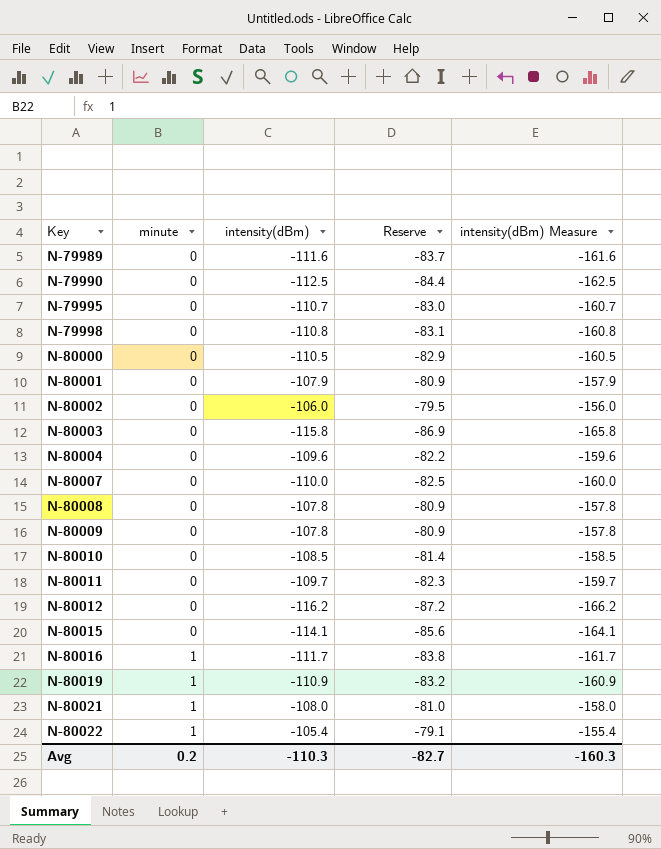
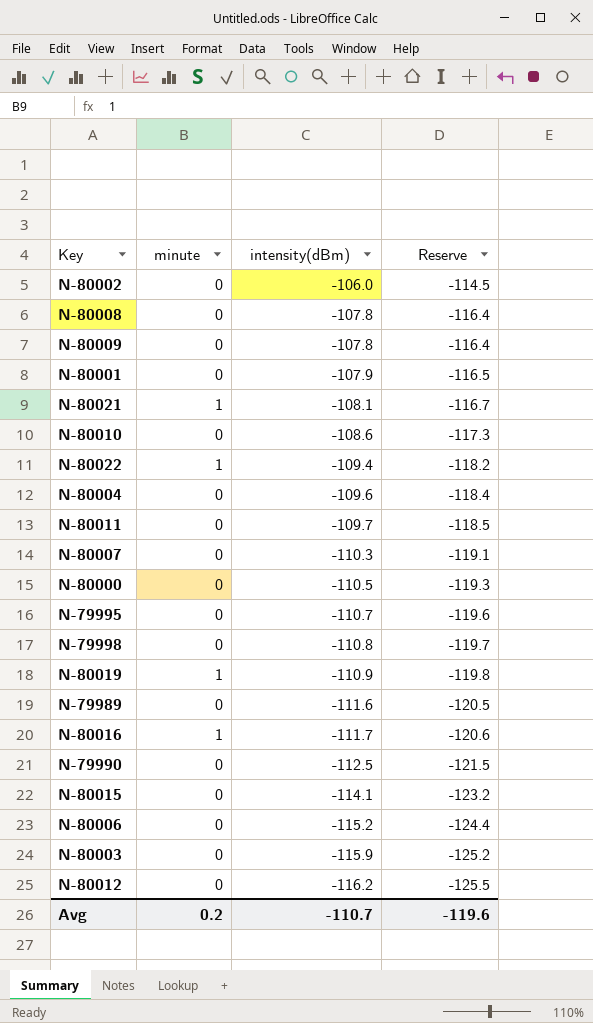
row order: Key ascending -> intensity(dBm) descending
column intensity(dBm) Measure | formula: [intensity(dBm)] - 50 -> none
column Reserve | formula: [intensity(dBm)] * 0.75 -> [intensity(dBm)] * 1.08
N-80021 | intensity(dBm): -108.0 -> -108.1
N-80010 | intensity(dBm): -108.5 -> -108.6
N-80022 | intensity(dBm): -105.4 -> -109.4
N-80007 | intensity(dBm): -110.0 -> -110.3
row N-80006: none -> 0 | -115.2 | -124.4
N-80003 | intensity(dBm): -115.8 -> -115.9
Avg | intensity(dBm): -110.3 -> -110.7
Avg | Reserve: -82.7 -> -119.6

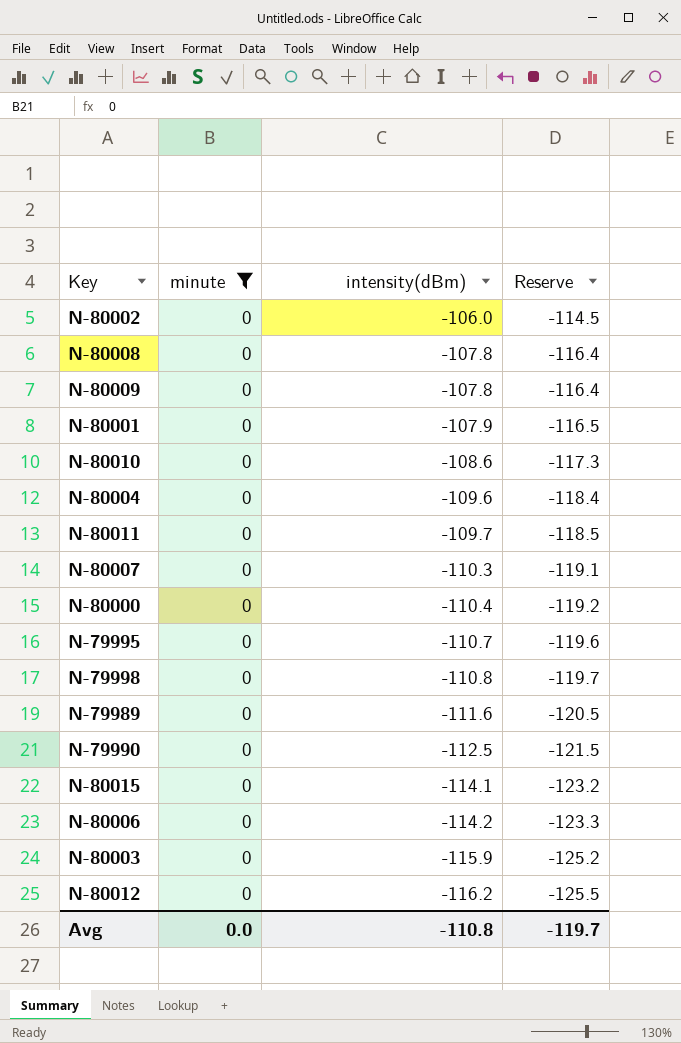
filter: none -> minute = 0
N-80000 | intensity(dBm): -110.5 -> -110.4
N-80000 | Reserve: -119.3 -> -119.2
N-80006 | intensity(dBm): -115.2 -> -114.2
N-80006 | Reserve: -124.4 -> -123.3
Avg | minute: 0.2 -> 0.0
Avg | intensity(dBm): -110.7 -> -110.8
Avg | Reserve: -119.6 -> -119.7

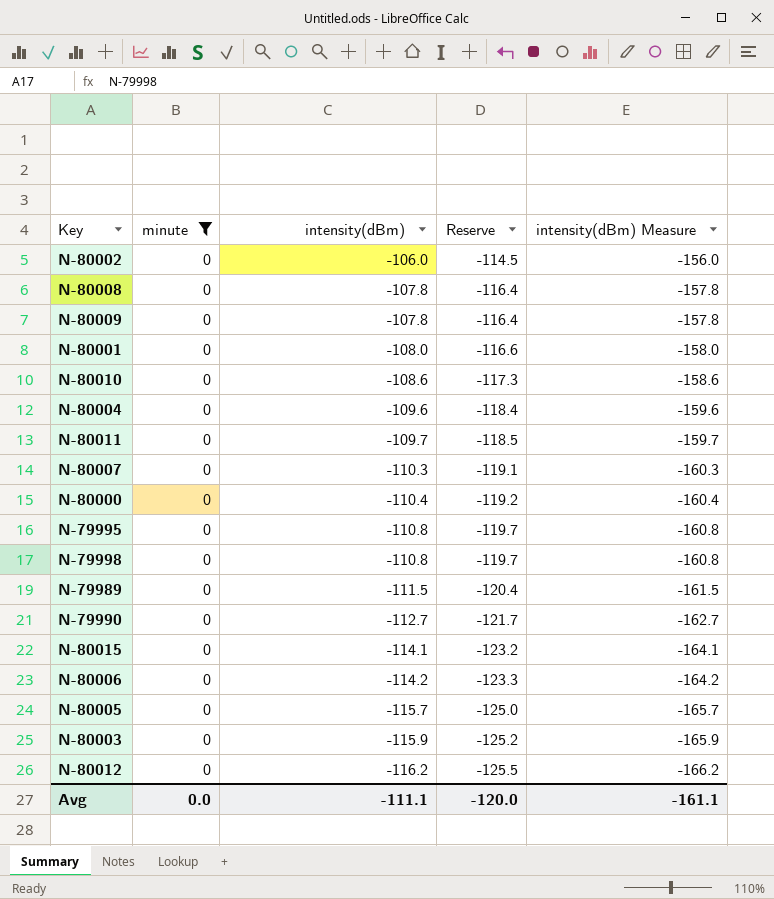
column intensity(dBm) Measure | formula: none -> [intensity(dBm)] - 50
N-80001 | intensity(dBm): -107.9 -> -108.0
N-80001 | Reserve: -116.5 -> -116.6
N-79995 | intensity(dBm): -110.7 -> -110.8
N-79995 | Reserve: -119.6 -> -119.7
N-79989 | intensity(dBm): -111.6 -> -111.5
N-79989 | Reserve: -120.5 -> -120.4
N-79990 | intensity(dBm): -112.5 -> -112.7
N-79990 | Reserve: -121.5 -> -121.7
row N-80005: none -> 0 | -115.7 | -125.0 | -165.7
Avg | intensity(dBm): -110.8 -> -111.1
Avg | Reserve: -119.7 -> -120.0

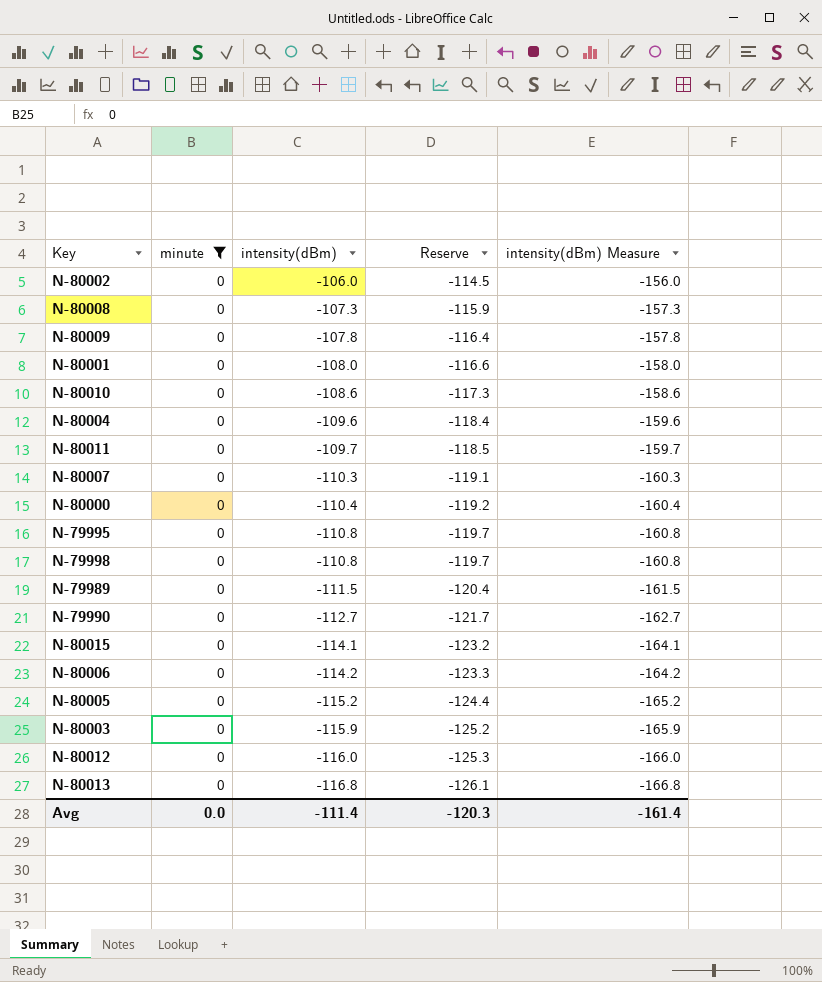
N-80008 | intensity(dBm): -107.8 -> -107.3
N-80008 | Reserve: -116.4 -> -115.9
N-80008 | intensity(dBm) Measure: -157.8 -> -157.3
N-80005 | intensity(dBm): -115.7 -> -115.2
N-80005 | Reserve: -125.0 -> -124.4
N-80005 | intensity(dBm) Measure: -165.7 -> -165.2
N-80012 | intensity(dBm): -116.2 -> -116.0
N-80012 | Reserve: -125.5 -> -125.3
N-80012 | intensity(dBm) Measure: -166.2 -> -166.0
row N-80013: none -> 0 | -116.8 | -126.1 | -166.8
Avg | intensity(dBm): -111.1 -> -111.4
Avg | Reserve: -120.0 -> -120.3
Avg | intensity(dBm) Measure: -161.1 -> -161.4

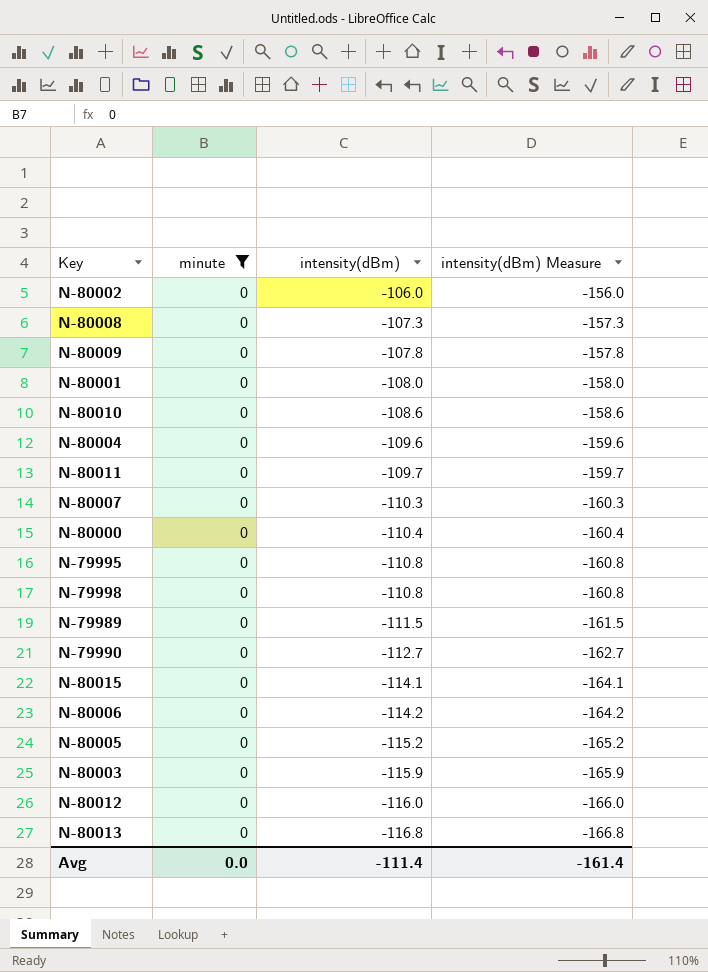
column Reserve | formula: [intensity(dBm)] * 1.08 -> none

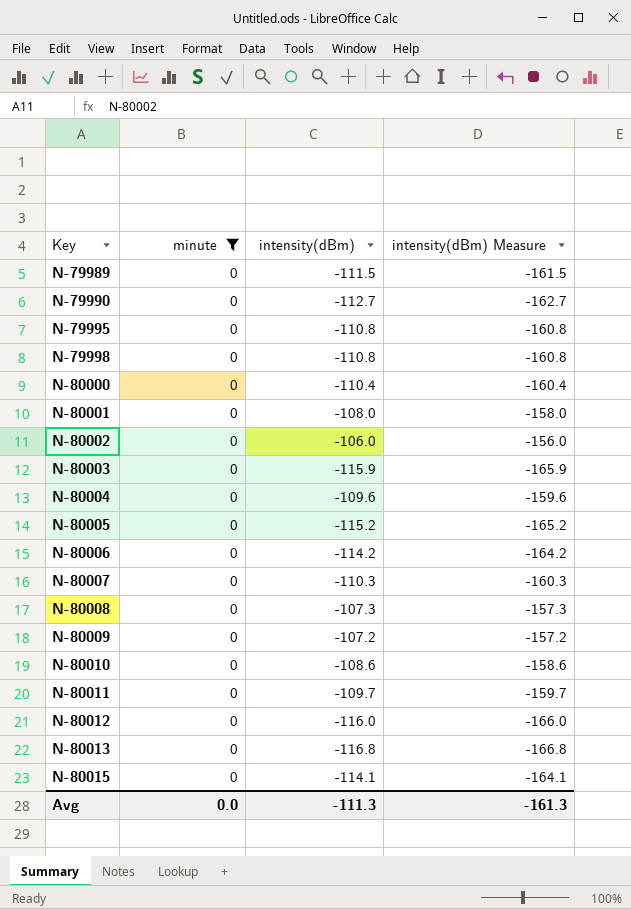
row order: intensity(dBm) descending -> Key ascending
N-80009 | intensity(dBm): -107.8 -> -107.2
N-80009 | intensity(dBm) Measure: -157.8 -> -157.2
Avg | intensity(dBm): -111.4 -> -111.3
Avg | intensity(dBm) Measure: -161.4 -> -161.3

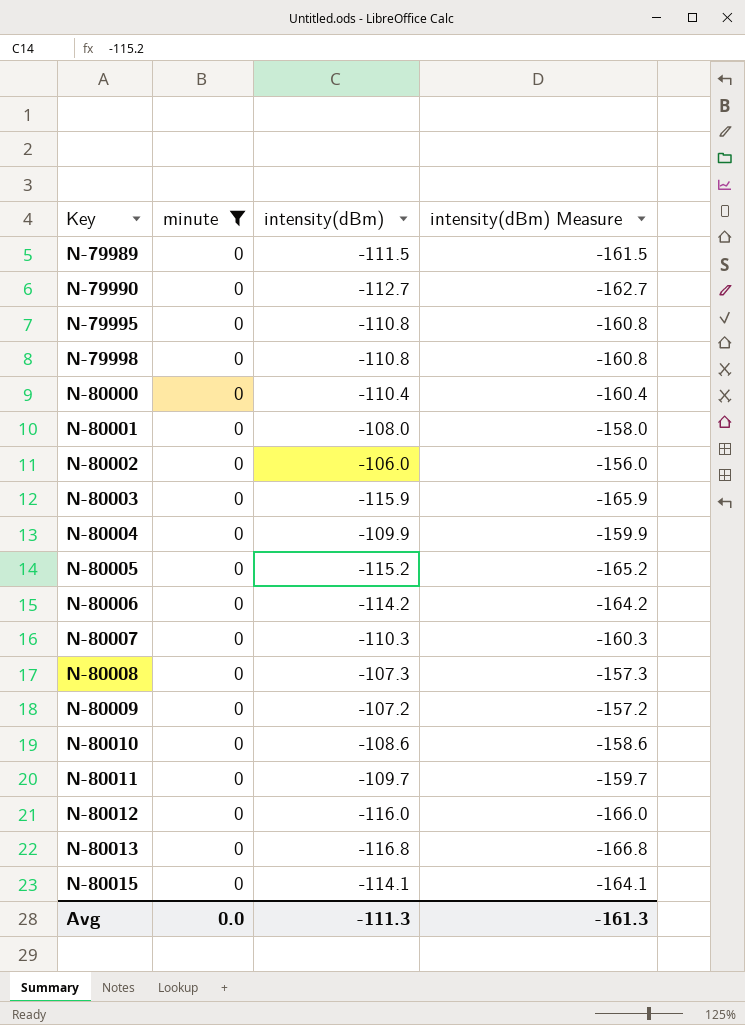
N-80004 | intensity(dBm): -109.6 -> -109.9
N-80004 | intensity(dBm) Measure: -159.6 -> -159.9

